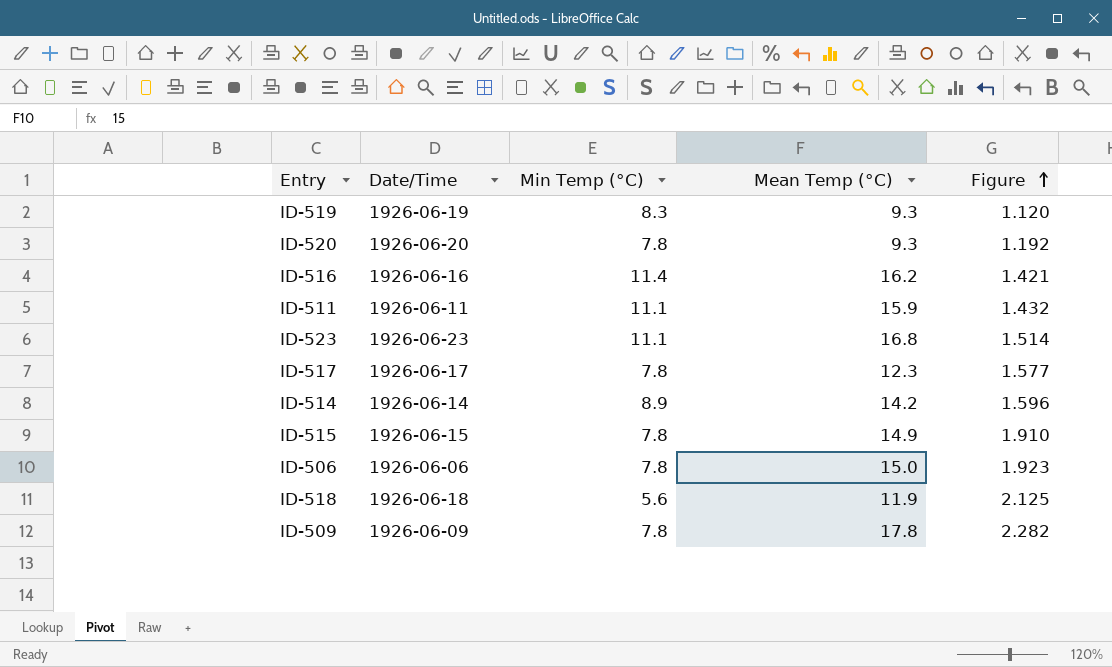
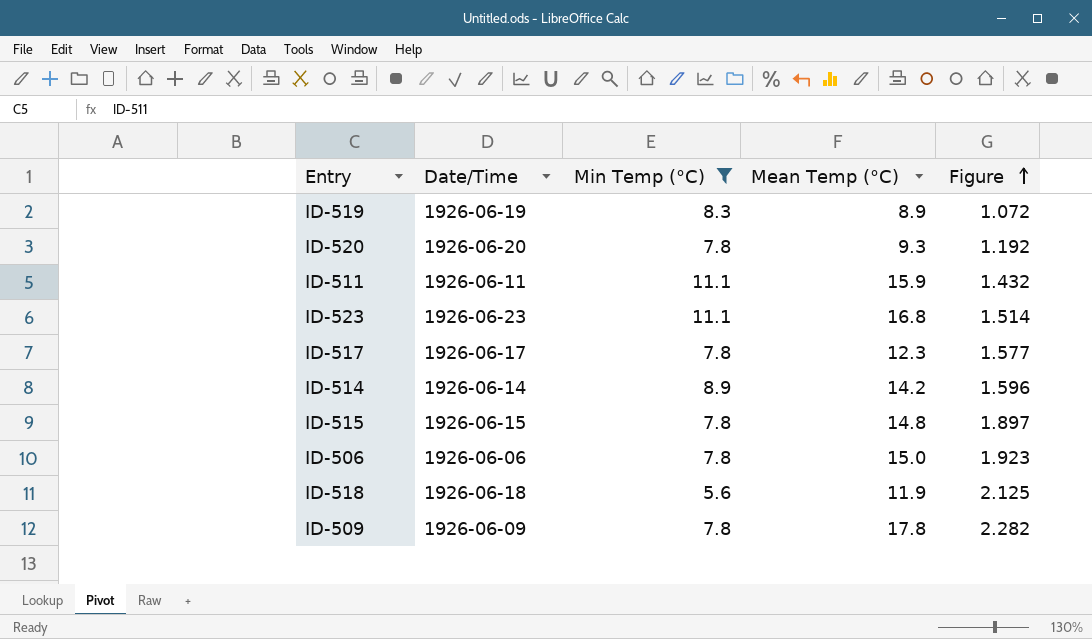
filter: none -> Min Temp (°C) != 11.4
ID-519 | Mean Temp (°C): 9.3 -> 8.9
ID-519 | Figure: 1.120 -> 1.072
ID-515 | Mean Temp (°C): 14.9 -> 14.8
ID-515 | Figure: 1.910 -> 1.897

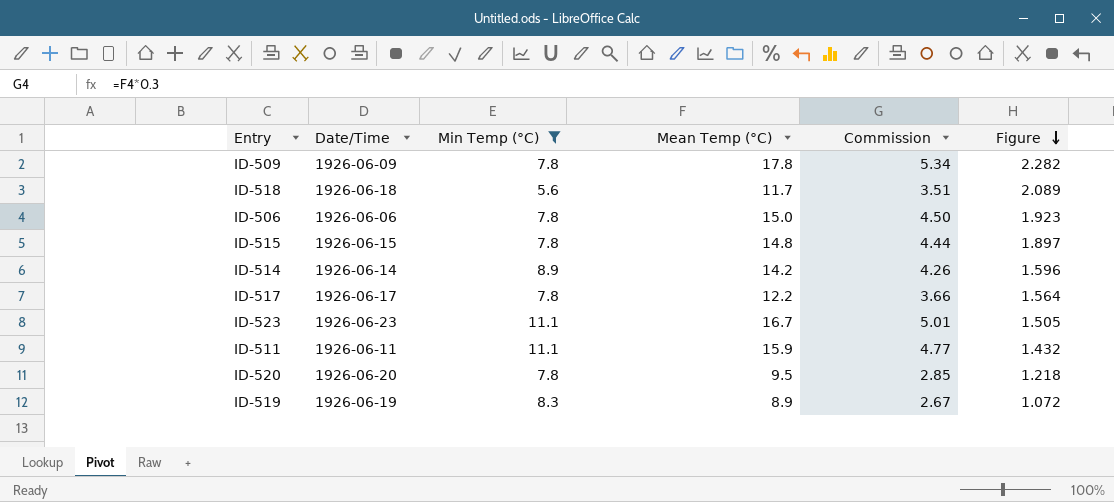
row order: Figure ascending -> Figure descending
column Commission | formula: none -> [Mean Temp (°C)] * 0.3
ID-518 | Mean Temp (°C): 11.9 -> 11.7
ID-518 | Figure: 2.125 -> 2.089
ID-517 | Mean Temp (°C): 12.3 -> 12.2
ID-517 | Figure: 1.577 -> 1.564
ID-523 | Mean Temp (°C): 16.8 -> 16.7
ID-523 | Figure: 1.514 -> 1.505
ID-520 | Mean Temp (°C): 9.3 -> 9.5
ID-520 | Figure: 1.192 -> 1.218

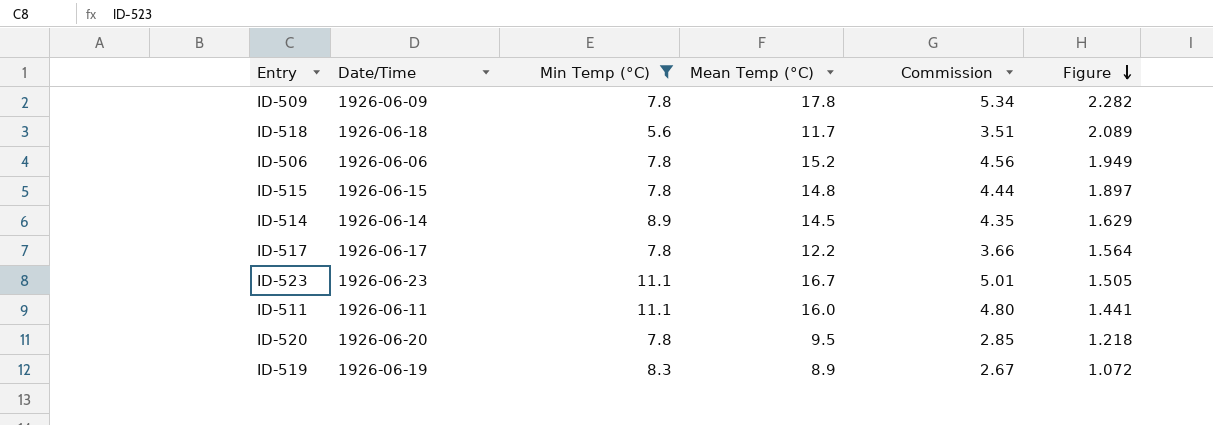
ID-506 | Mean Temp (°C): 15.0 -> 15.2
ID-506 | Commission: 4.50 -> 4.56
ID-506 | Figure: 1.923 -> 1.949
ID-514 | Mean Temp (°C): 14.2 -> 14.5
ID-514 | Commission: 4.26 -> 4.35
ID-514 | Figure: 1.596 -> 1.629
ID-511 | Mean Temp (°C): 15.9 -> 16.0
ID-511 | Commission: 4.77 -> 4.80
ID-511 | Figure: 1.432 -> 1.441

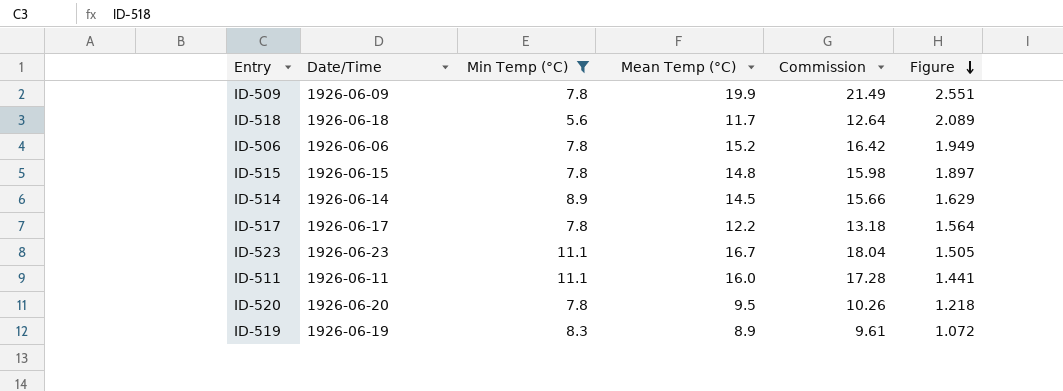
column Commission | formula: [Mean Temp (°C)] * 0.3 -> [Mean Temp (°C)] * 1.08
ID-509 | Mean Temp (°C): 17.8 -> 19.9
ID-509 | Figure: 2.282 -> 2.551

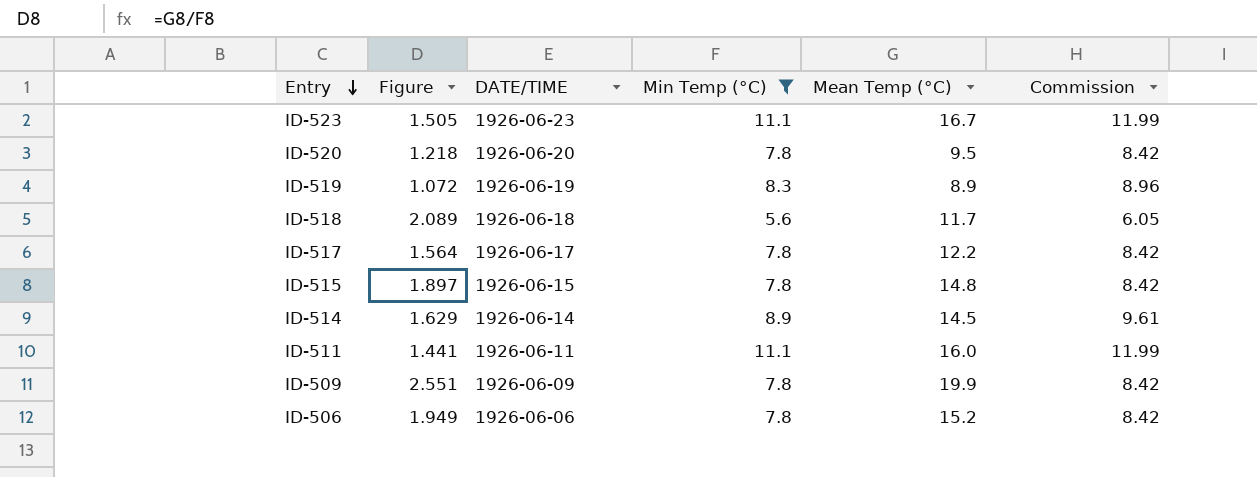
row order: Figure descending -> Entry descending
column Figure | position: 6 -> 2
column name: Date/Time -> DATE/TIME
column Commission | formula: [Mean Temp (°C)] * 1.08 -> [Min Temp (°C)] * 1.08

